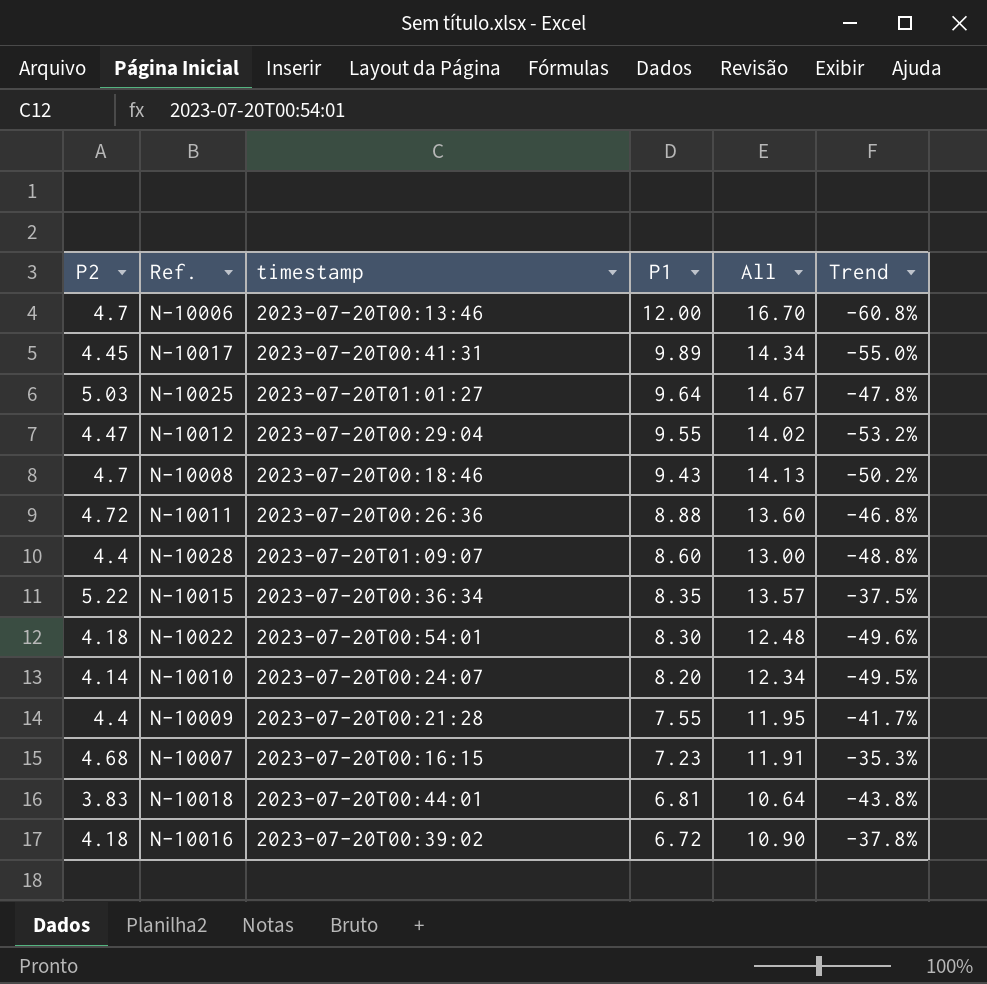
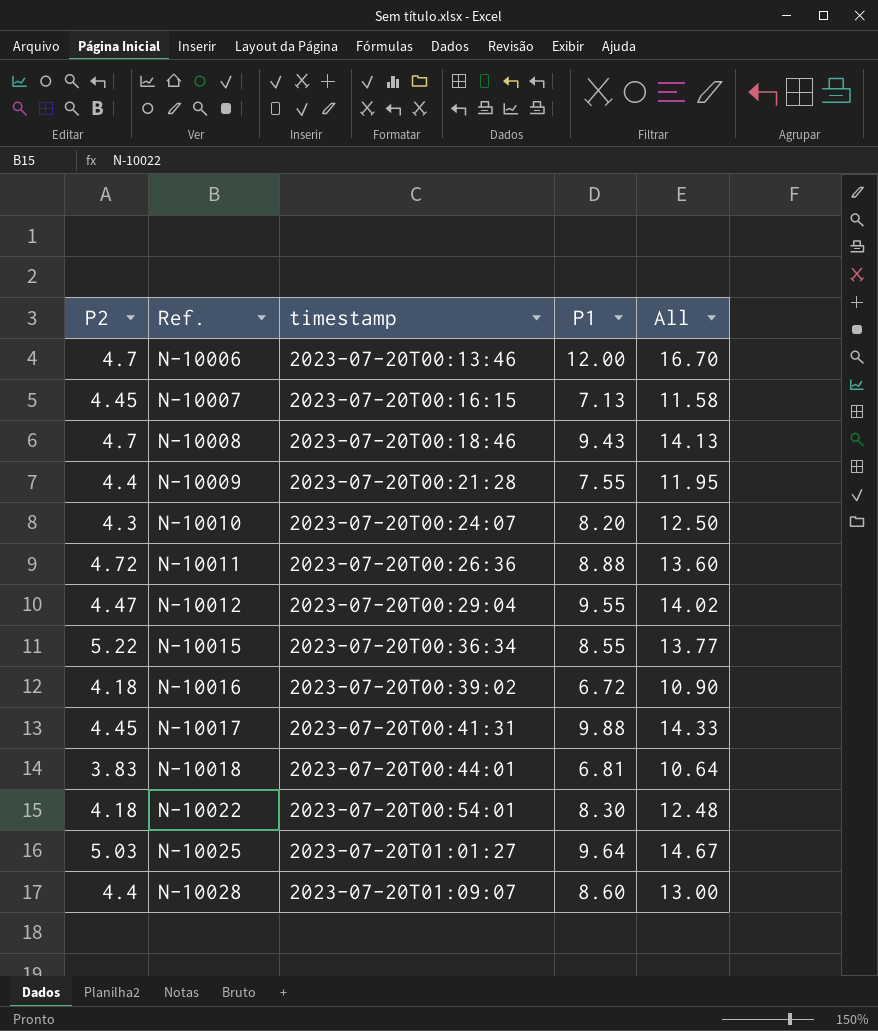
row order: P1 descending -> Ref. ascending
column Trend | formula: ([P2] - [P1]) / [P1] -> none
N-10007 | P2: 4.68 -> 4.45
N-10007 | P1: 7.23 -> 7.13
N-10007 | All: 11.91 -> 11.58
N-10010 | P2: 4.14 -> 4.3
N-10010 | All: 12.34 -> 12.50
N-10015 | P1: 8.35 -> 8.55
N-10015 | All: 13.57 -> 13.77
N-10017 | P1: 9.89 -> 9.88
N-10017 | All: 14.34 -> 14.33

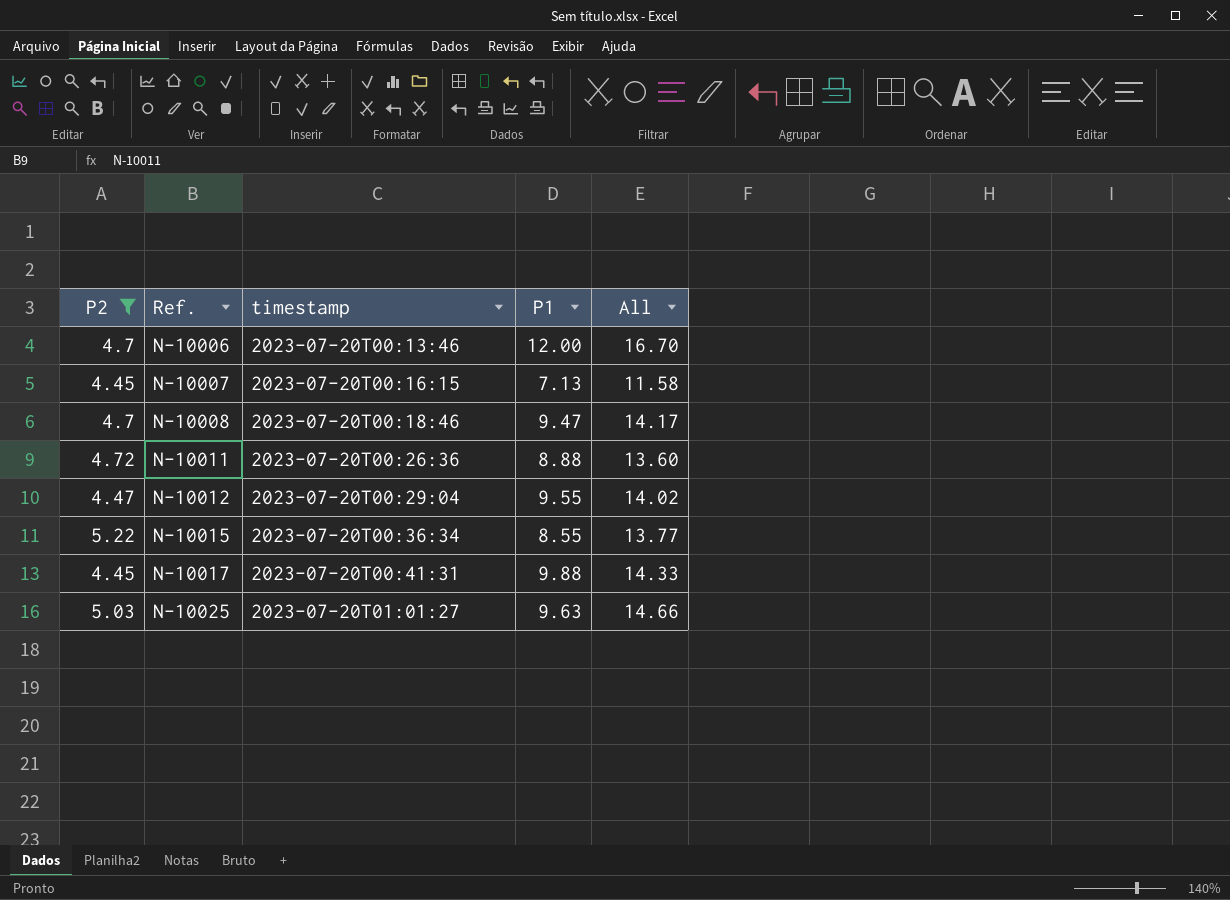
filter: none -> P2 >= 4.45
N-10008 | P1: 9.43 -> 9.47
N-10008 | All: 14.13 -> 14.17
N-10025 | P1: 9.64 -> 9.63
N-10025 | All: 14.67 -> 14.66

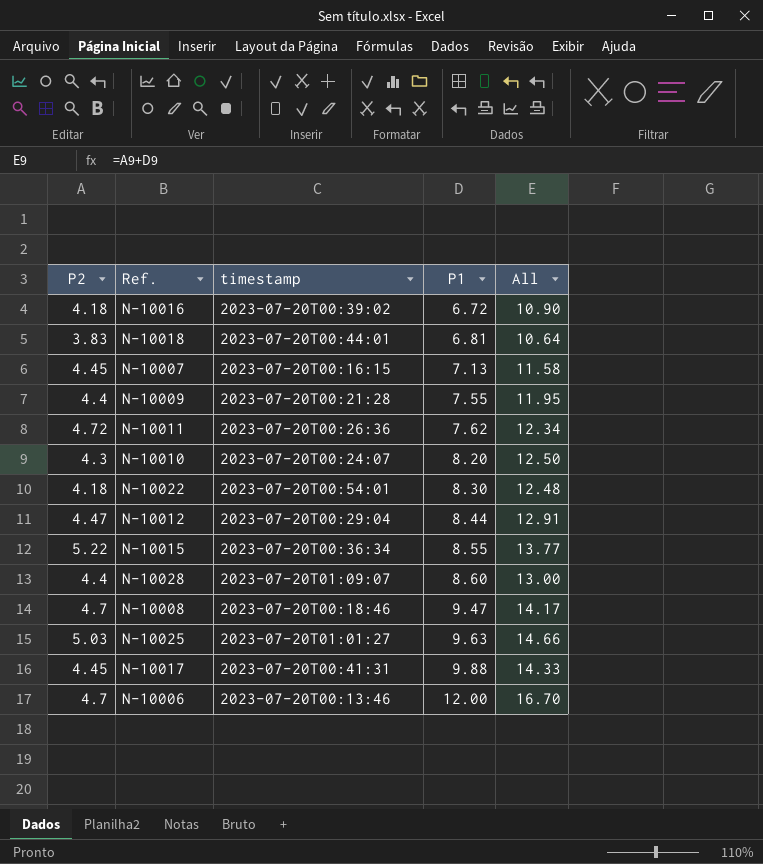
filter: P2 >= 4.45 -> none
row order: Ref. ascending -> P1 ascending
N-10011 | P1: 8.88 -> 7.62
N-10011 | All: 13.60 -> 12.34
N-10012 | P1: 9.55 -> 8.44
N-10012 | All: 14.02 -> 12.91

